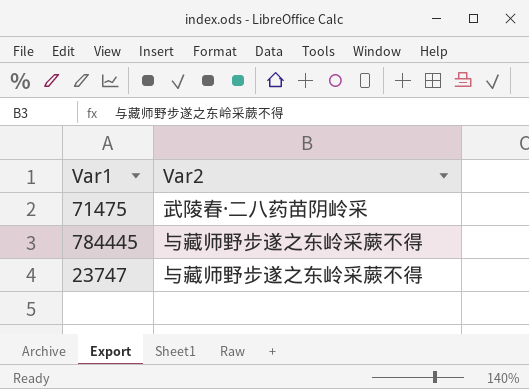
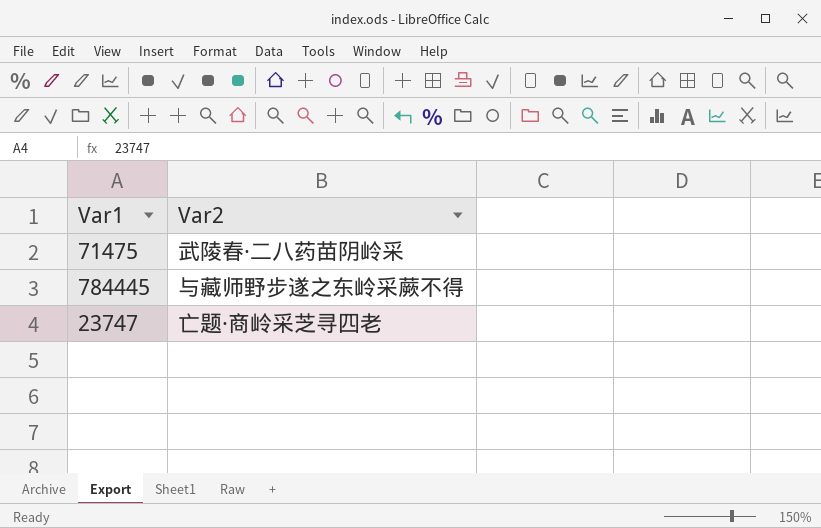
23747 | Var2: 与藏师野步遂之东岭采蕨不得 -> 亡题·商岭采芝寻四老

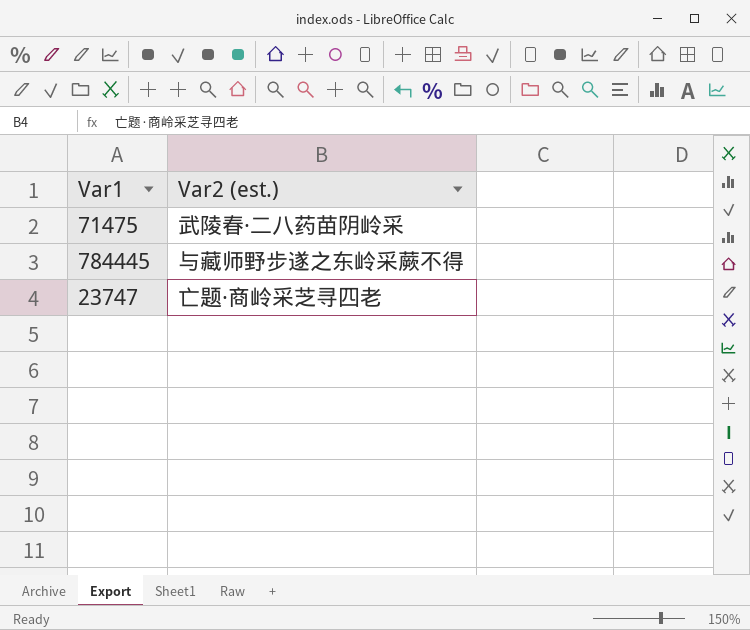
column name: Var2 -> Var2 (est.)

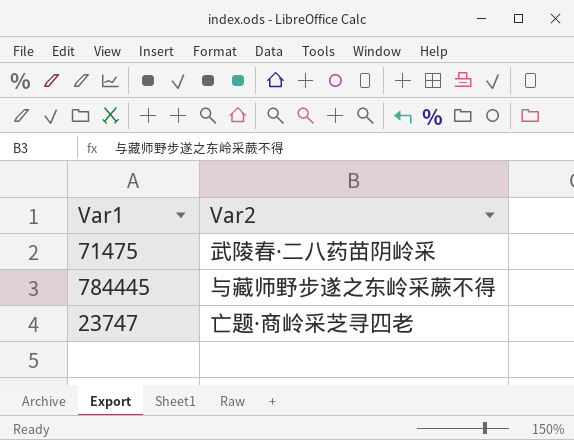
column name: Var2 (est.) -> Var2

